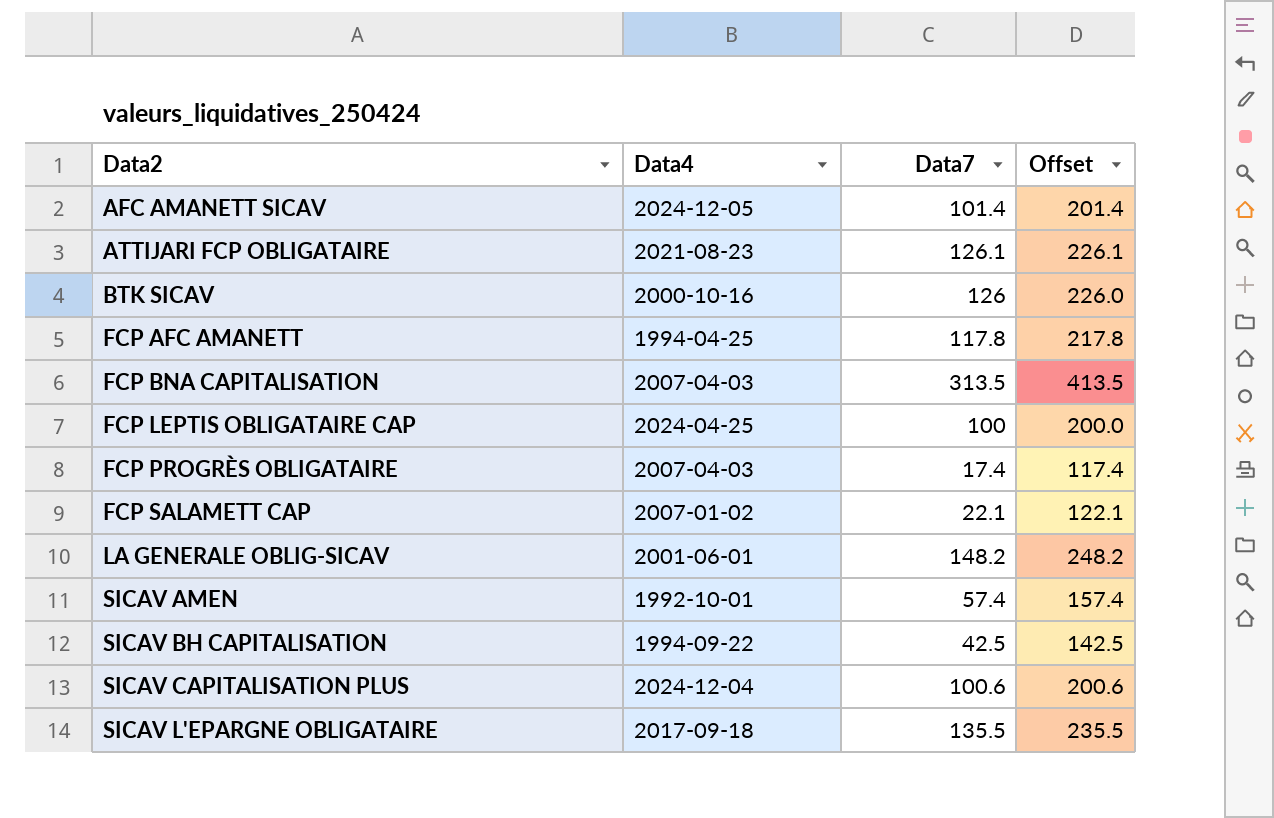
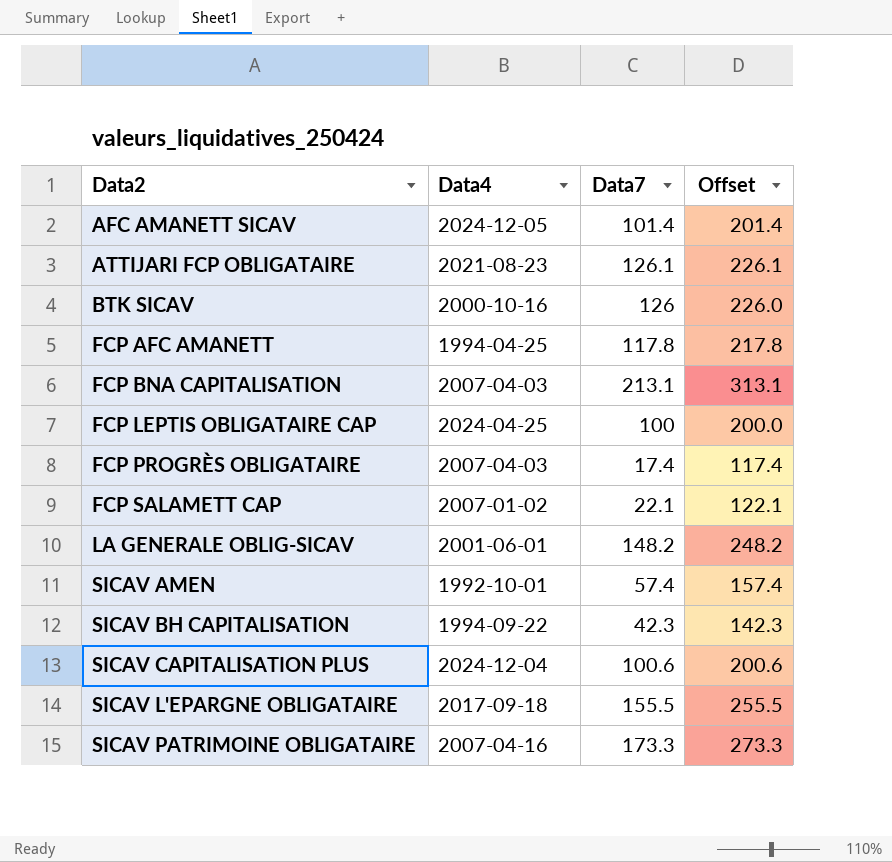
FCP BNA CAPITALISATION | Data7: 313.5 -> 213.1
FCP BNA CAPITALISATION | Offset: 413.5 -> 313.1
SICAV BH CAPITALISATION | Data7: 42.5 -> 42.3
SICAV BH CAPITALISATION | Offset: 142.5 -> 142.3
SICAV L'EPARGNE OBLIGATAIRE | Data7: 135.5 -> 155.5
SICAV L'EPARGNE OBLIGATAIRE | Offset: 235.5 -> 255.5
row SICAV PATRIMOINE OBLIGATAIRE: none -> 2007-04-16 | 173.3 | 273.3

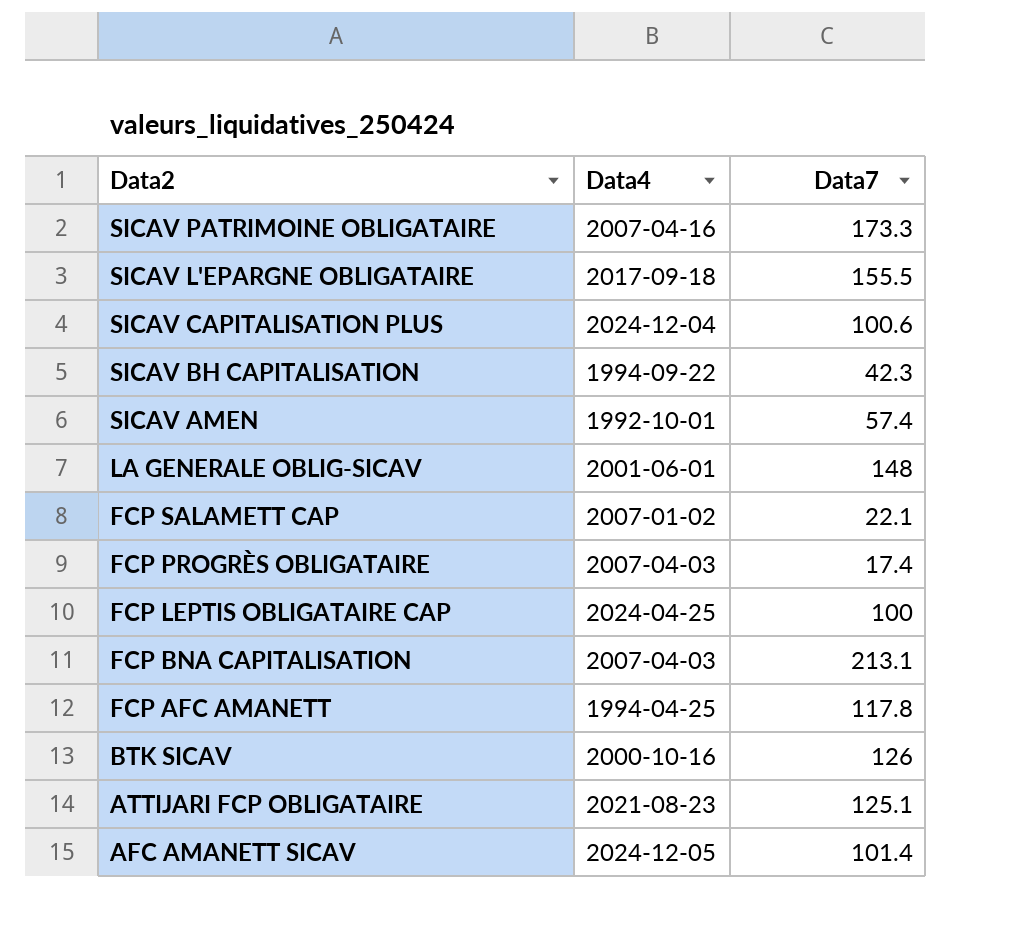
row order: Data2 ascending -> Data2 descending
column Offset | formula: [Data7] + 100 -> none
LA GENERALE OBLIG-SICAV | Data7: 148.2 -> 148
ATTIJARI FCP OBLIGATAIRE | Data7: 126.1 -> 125.1

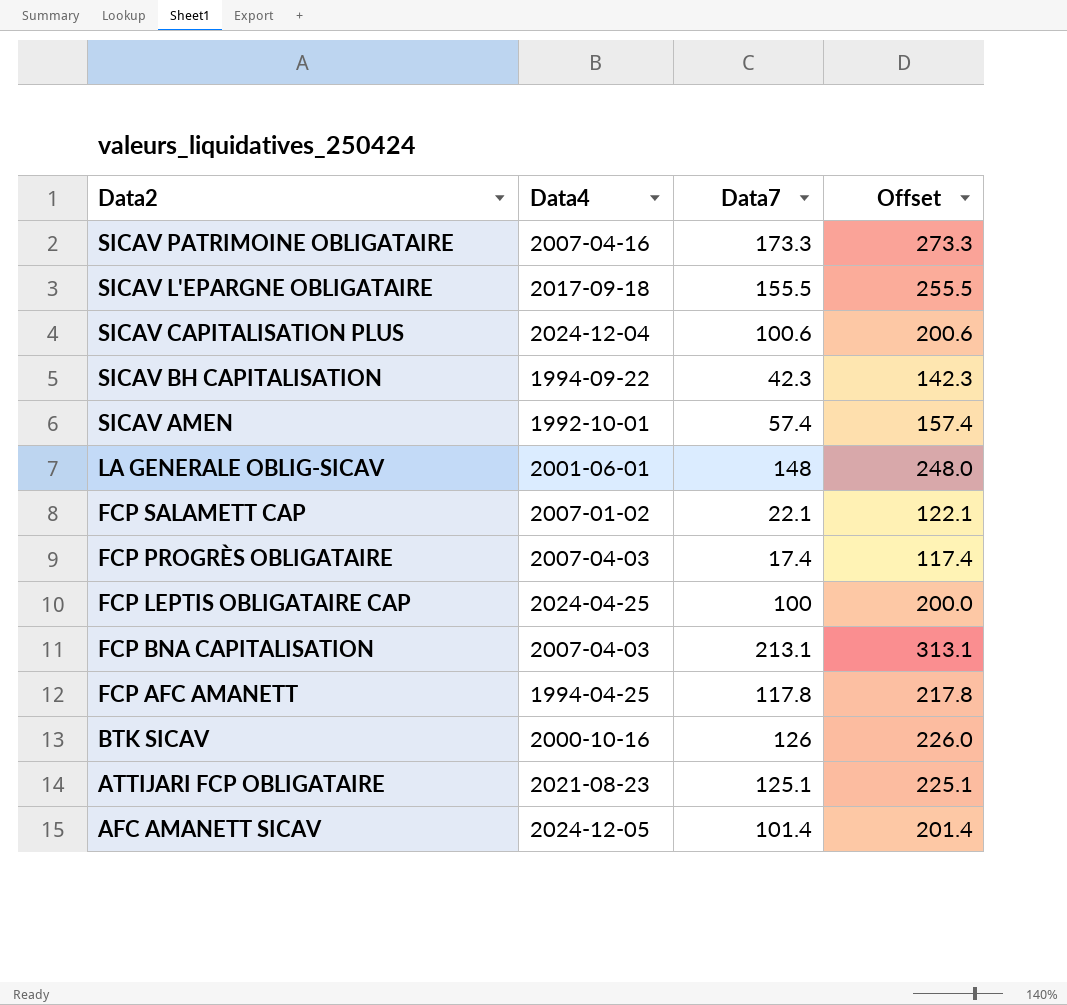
column Offset | formula: none -> [Data7] + 100

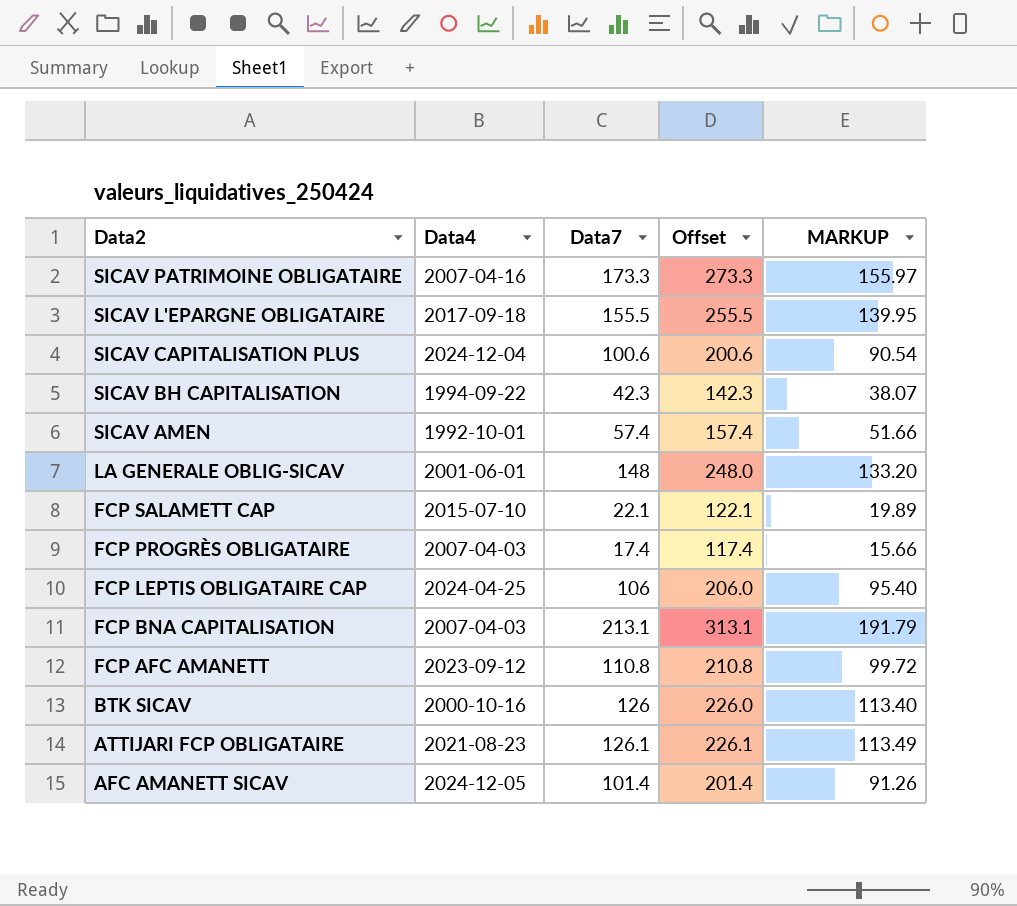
column MARKUP | formula: none -> [Data7] * 0.9
FCP SALAMETT CAP | Data4: 2007-01-02 -> 2015-07-10
FCP LEPTIS OBLIGATAIRE CAP | Data7: 100 -> 106
FCP LEPTIS OBLIGATAIRE CAP | Offset: 200.0 -> 206.0
FCP AFC AMANETT | Data4: 1994-04-25 -> 2023-09-12
FCP AFC AMANETT | Data7: 117.8 -> 110.8
FCP AFC AMANETT | Offset: 217.8 -> 210.8
ATTIJARI FCP OBLIGATAIRE | Data7: 125.1 -> 126.1
ATTIJARI FCP OBLIGATAIRE | Offset: 225.1 -> 226.1

